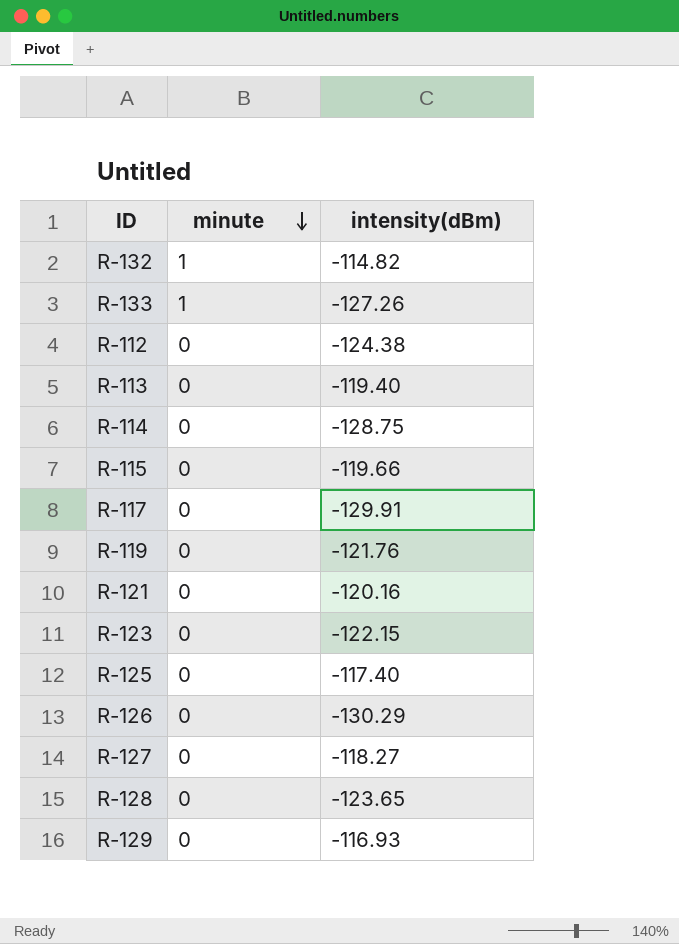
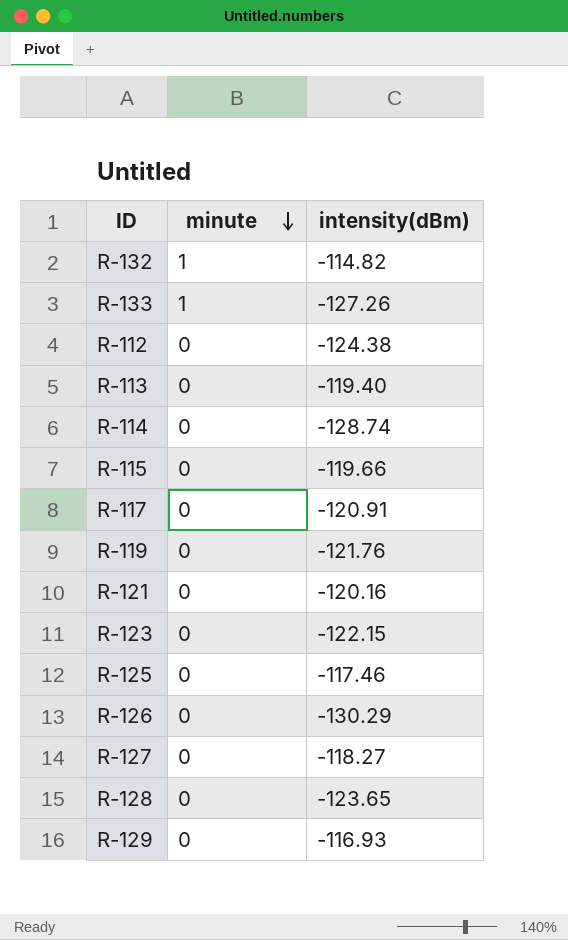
R-114 | intensity(dBm): -128.75 -> -128.74
R-117 | intensity(dBm): -129.91 -> -120.91
R-125 | intensity(dBm): -117.40 -> -117.46

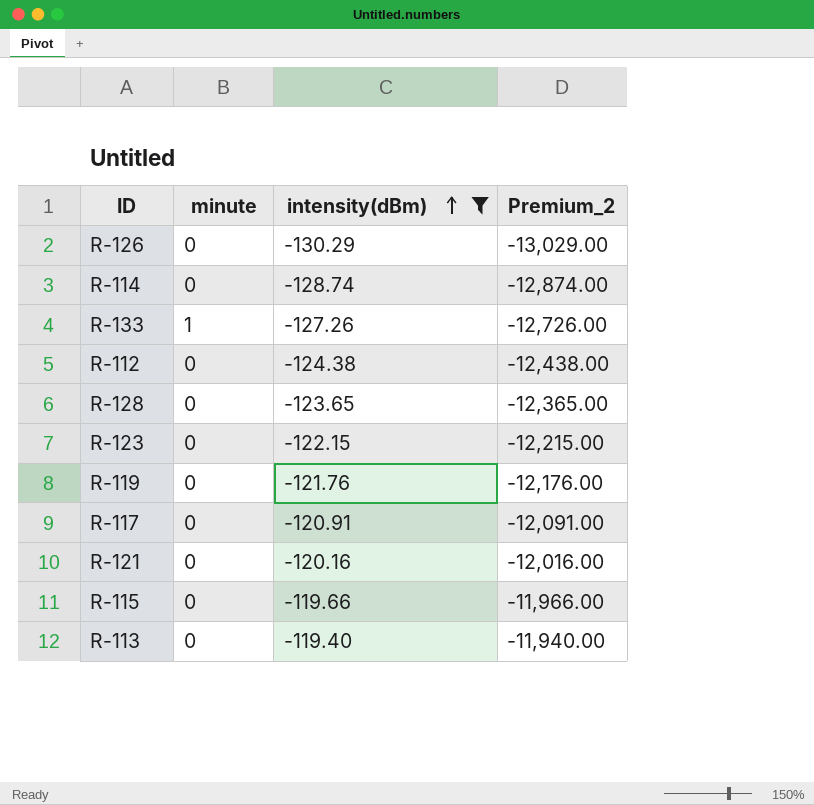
filter: none -> intensity(dBm) <= -119.40
row order: minute descending -> intensity(dBm) ascending
column Premium_2 | formula: none -> [intensity(dBm)] * 100

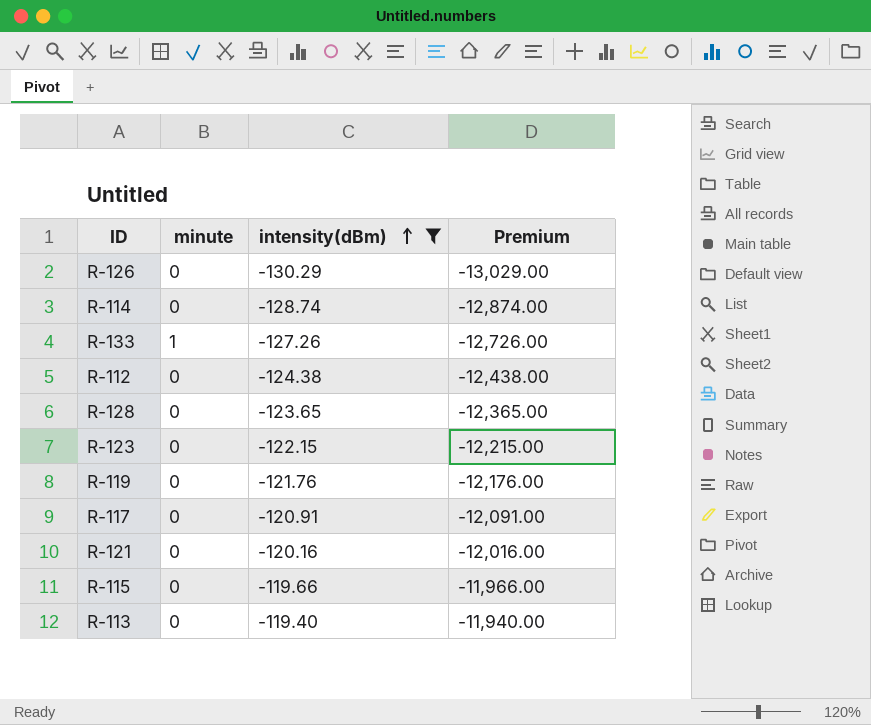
column name: Premium_2 -> Premium

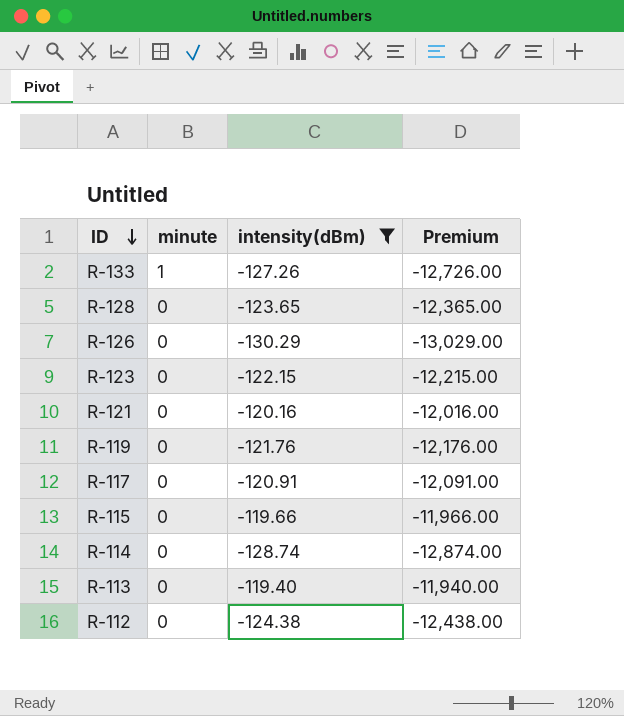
row order: intensity(dBm) ascending -> ID descending

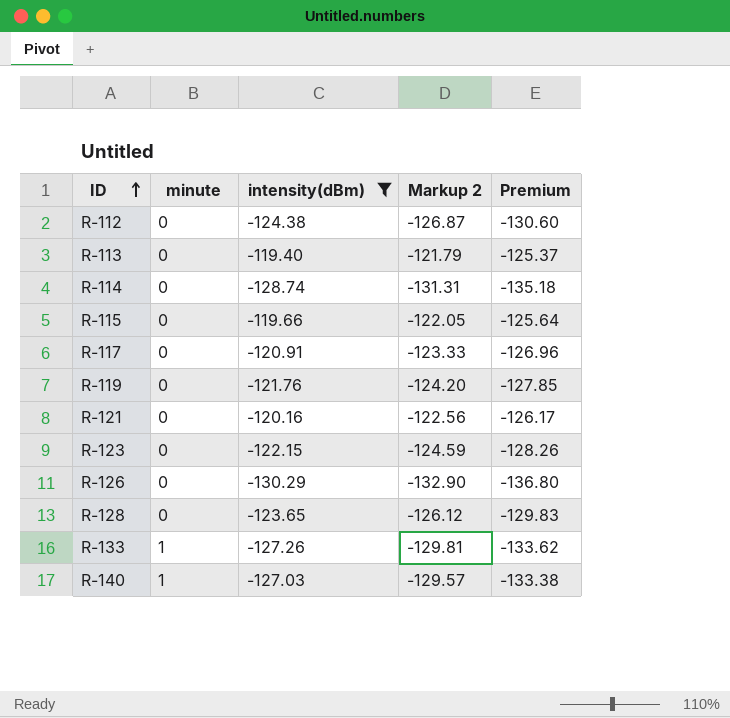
row order: ID descending -> ID ascending
column Markup 2 | formula: none -> [intensity(dBm)] * 1.02
column Premium | formula: [intensity(dBm)] * 100 -> [intensity(dBm)] * 1.05
row R-140: none -> 1 | -127.03 | -129.57 | -133.38

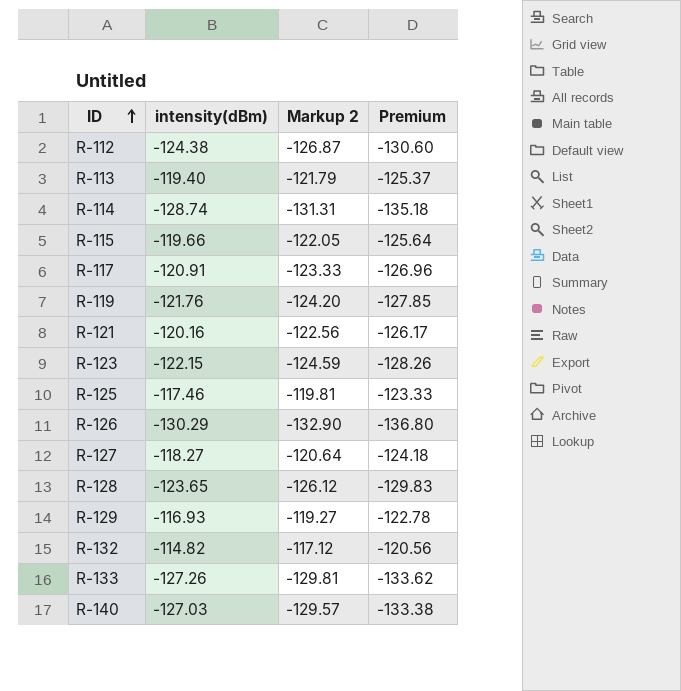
filter: intensity(dBm) <= -119.40 -> none
column minute | position: 2 -> none

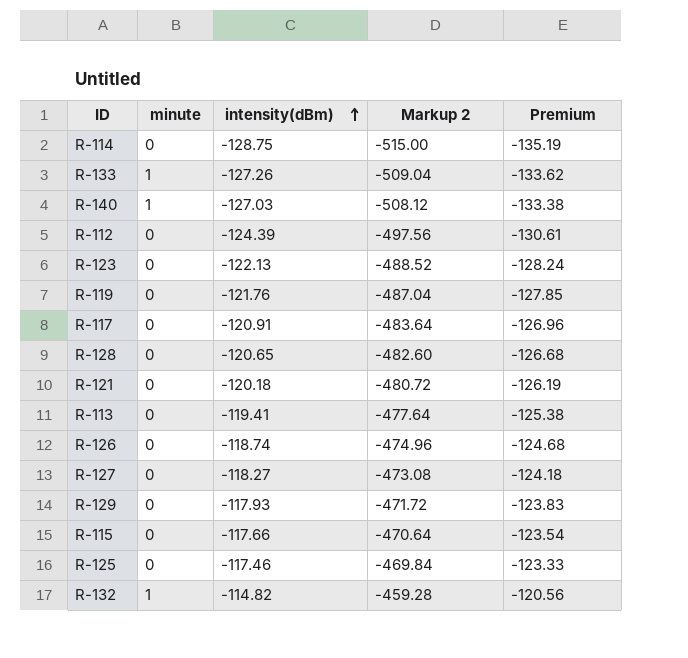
row order: ID ascending -> intensity(dBm) ascending
column minute | position: none -> 2
column Markup 2 | formula: [intensity(dBm)] * 1.02 -> [intensity(dBm)] * 4
R-114 | intensity(dBm): -128.74 -> -128.75
R-114 | Premium: -135.18 -> -135.19
R-112 | intensity(dBm): -124.38 -> -124.39
R-112 | Premium: -130.60 -> -130.61
R-123 | intensity(dBm): -122.15 -> -122.13
R-123 | Premium: -128.26 -> -128.24
R-128 | intensity(dBm): -123.65 -> -120.65
R-128 | Premium: -129.83 -> -126.68
R-121 | intensity(dBm): -120.16 -> -120.18
R-121 | Premium: -126.17 -> -126.19
R-113 | intensity(dBm): -119.40 -> -119.41
R-113 | Premium: -125.37 -> -125.38
R-126 | intensity(dBm): -130.29 -> -118.74
R-126 | Premium: -136.80 -> -124.68
R-129 | intensity(dBm): -116.93 -> -117.93
R-129 | Premium: -122.78 -> -123.83
R-115 | intensity(dBm): -119.66 -> -117.66
R-115 | Premium: -125.64 -> -123.54

